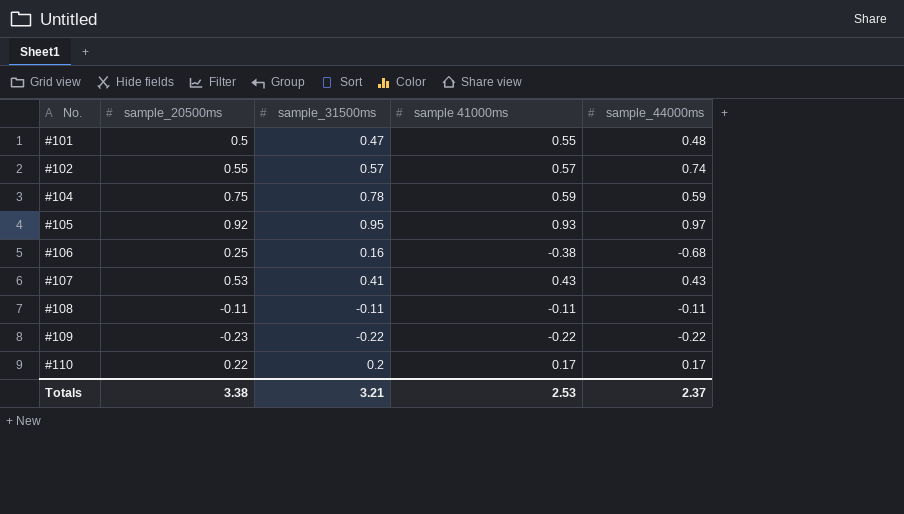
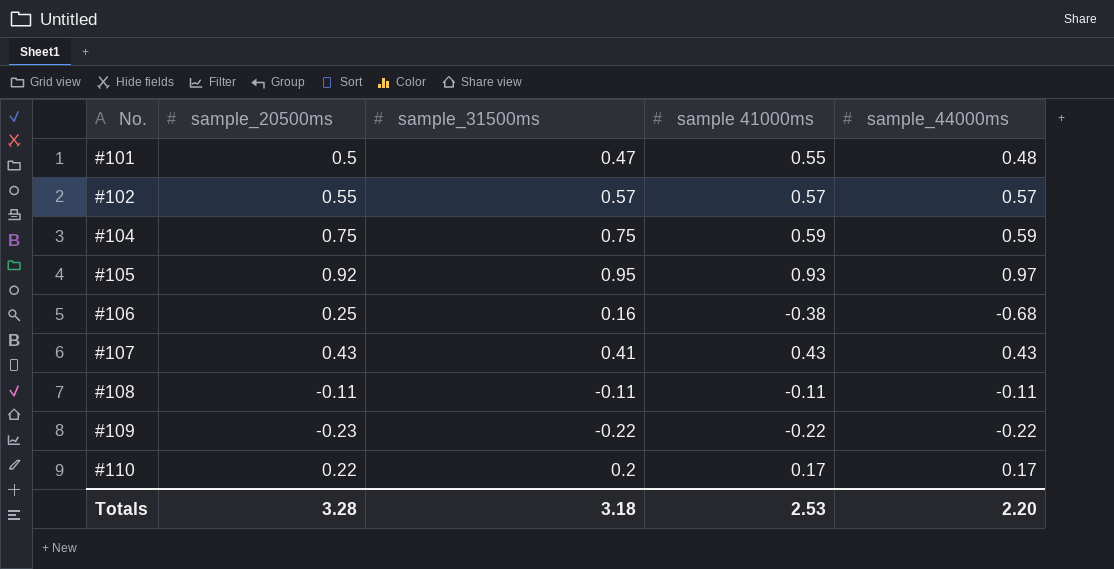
#102 | sample_44000ms: 0.74 -> 0.57
#104 | sample_31500ms: 0.78 -> 0.75
#107 | sample_20500ms: 0.53 -> 0.43
Totals | sample_20500ms: 3.38 -> 3.28
Totals | sample_31500ms: 3.21 -> 3.18
Totals | sample_44000ms: 2.37 -> 2.20

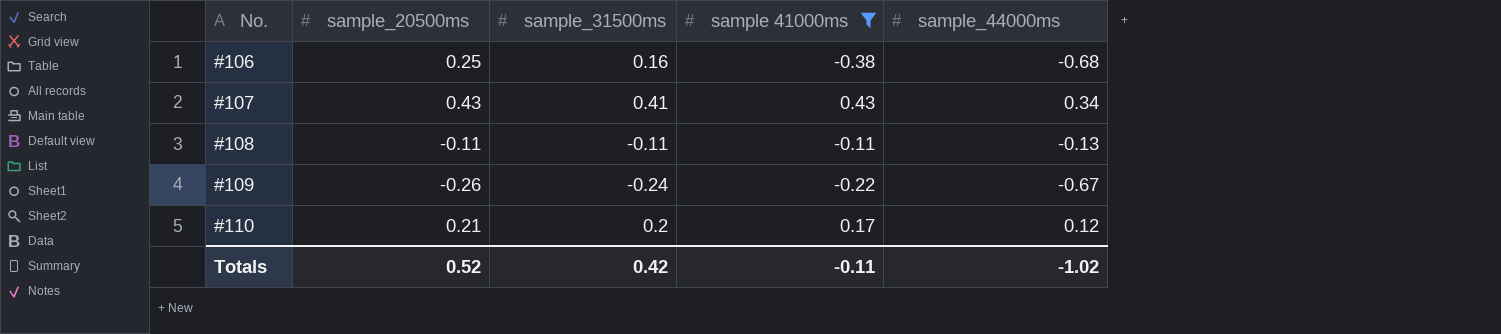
filter: none -> sample 41000ms <= 0.43
#107 | sample_44000ms: 0.43 -> 0.34
#108 | sample_44000ms: -0.11 -> -0.13
#109 | sample_20500ms: -0.23 -> -0.26
#109 | sample_31500ms: -0.22 -> -0.24
#109 | sample_44000ms: -0.22 -> -0.67
#110 | sample_20500ms: 0.22 -> 0.21
#110 | sample_44000ms: 0.17 -> 0.12
Totals | sample_20500ms: 3.28 -> 0.52
Totals | sample_31500ms: 3.18 -> 0.42
Totals | sample 41000ms: 2.53 -> -0.11
Totals | sample_44000ms: 2.20 -> -1.02

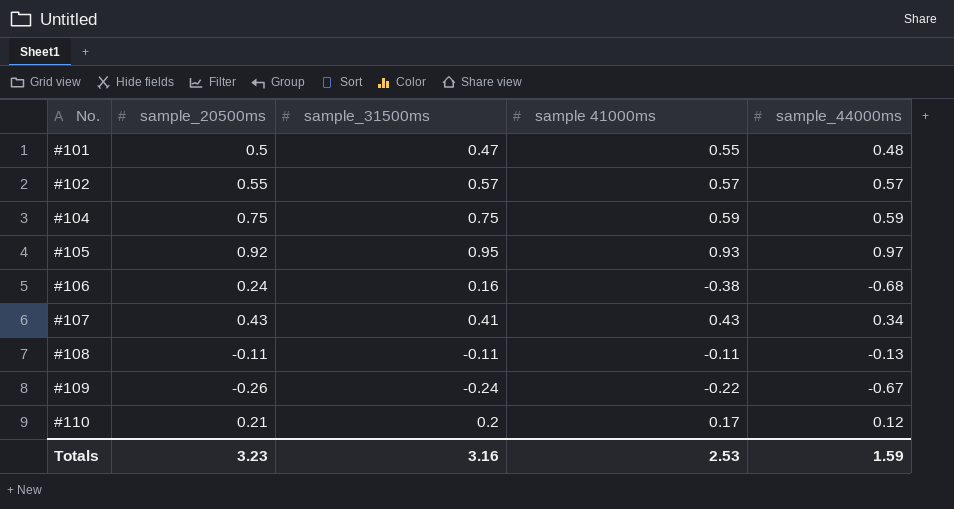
filter: sample 41000ms <= 0.43 -> none
#106 | sample_20500ms: 0.25 -> 0.24
Totals | sample_20500ms: 0.52 -> 3.23
Totals | sample_31500ms: 0.42 -> 3.16
Totals | sample 41000ms: -0.11 -> 2.53
Totals | sample_44000ms: -1.02 -> 1.59

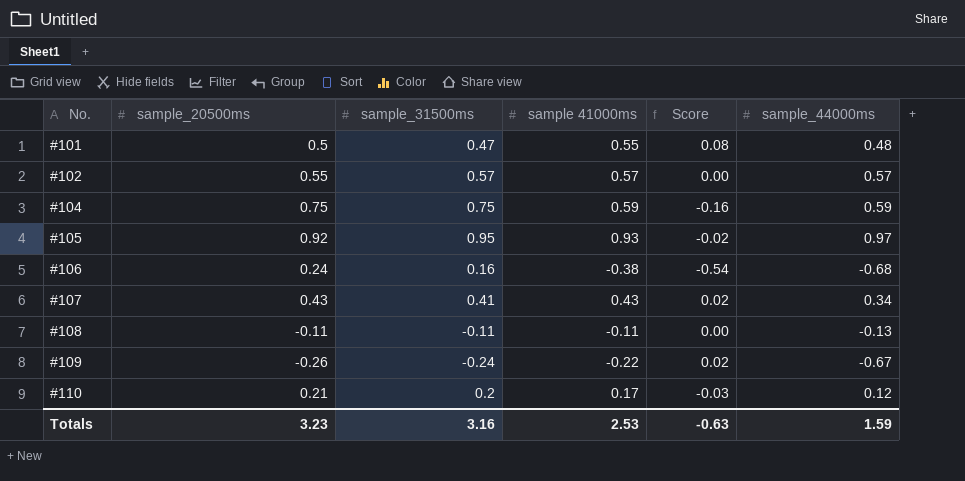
column Score | formula: none -> [sample 41000ms] - [sample_31500ms]

